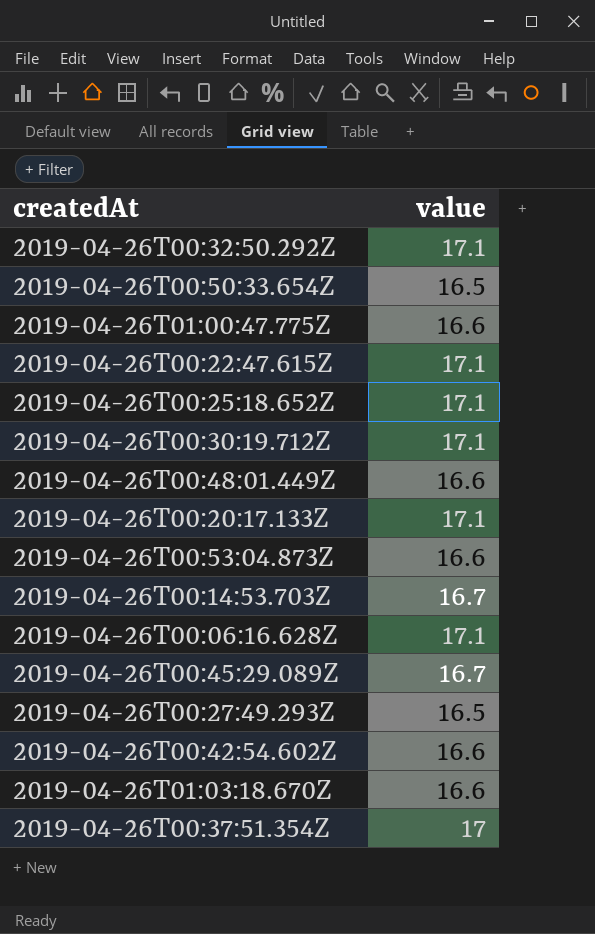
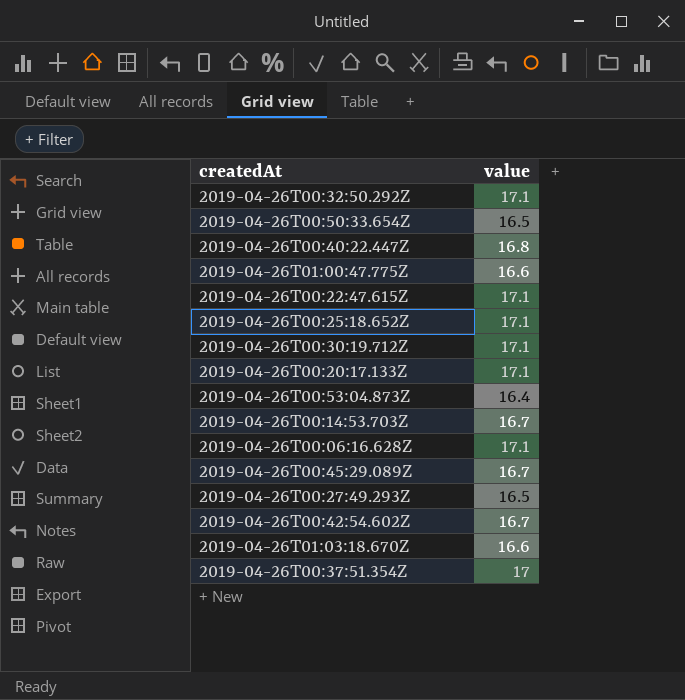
row 2019-04-26T00:48:01.449Z: 16.6 -> none
row 2019-04-26T00:40:22.447Z: none -> 16.8
2019-04-26T00:53:04.873Z | value: 16.6 -> 16.4
2019-04-26T00:42:54.602Z | value: 16.6 -> 16.7

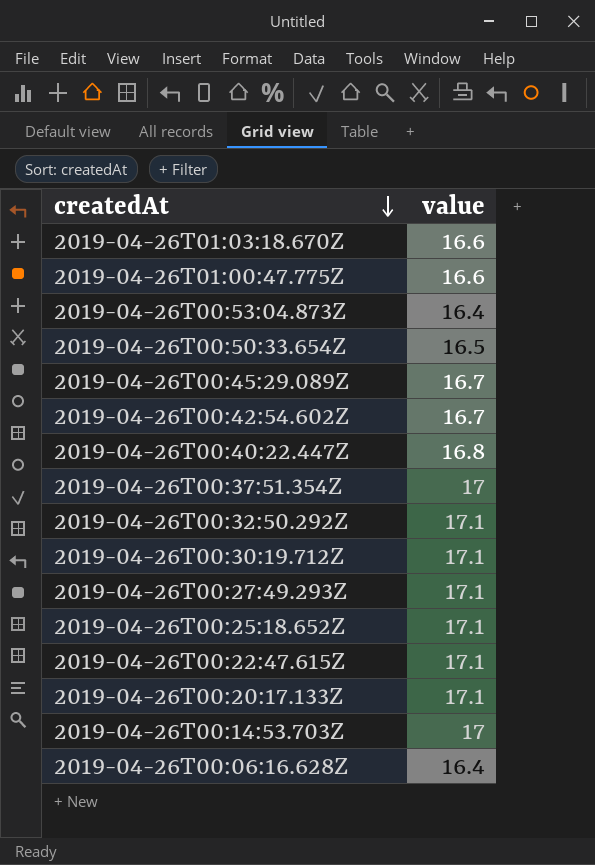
row order: none -> createdAt descending
2019-04-26T00:27:49.293Z | value: 16.5 -> 17.1
2019-04-26T00:14:53.703Z | value: 16.7 -> 17
2019-04-26T00:06:16.628Z | value: 17.1 -> 16.4

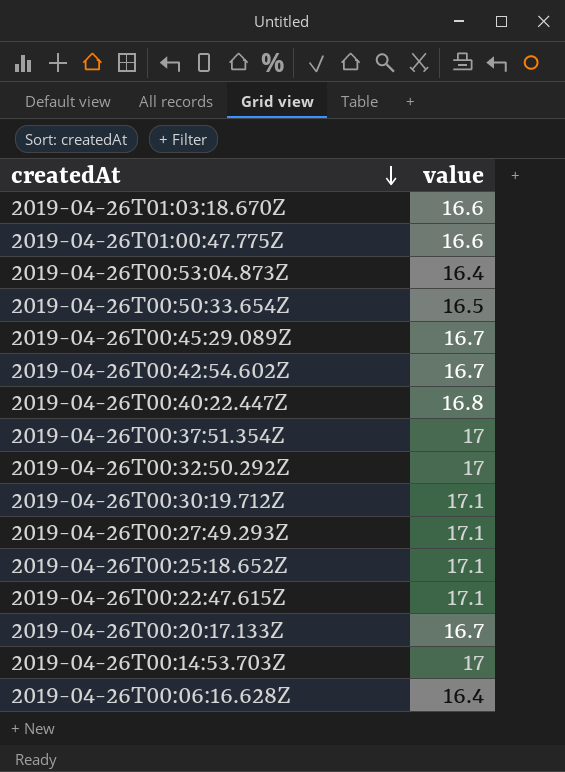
2019-04-26T00:32:50.292Z | value: 17.1 -> 17
2019-04-26T00:20:17.133Z | value: 17.1 -> 16.7

